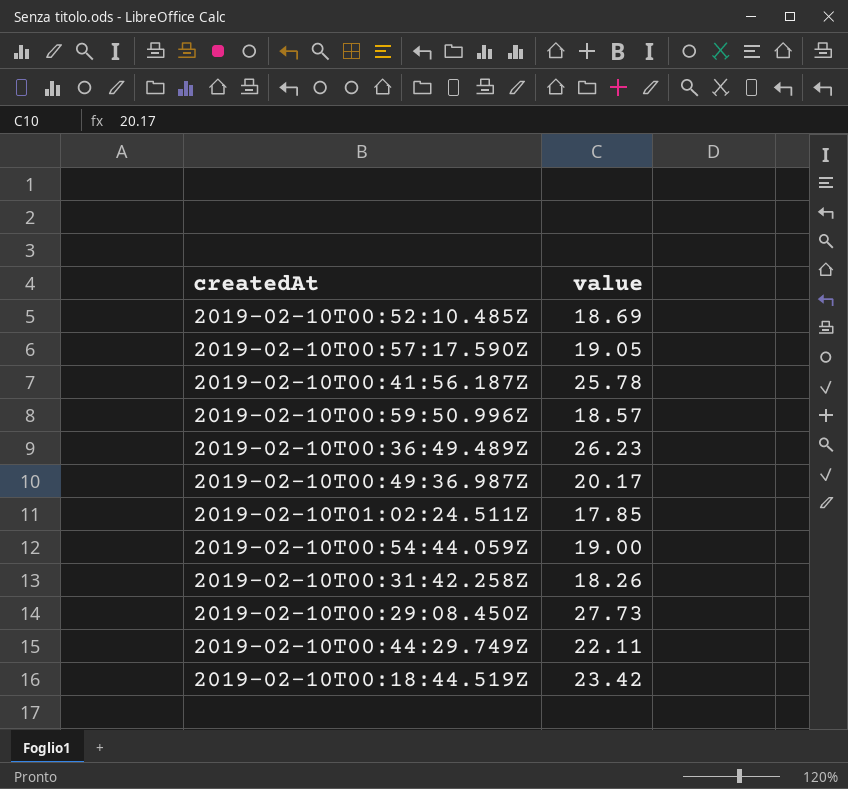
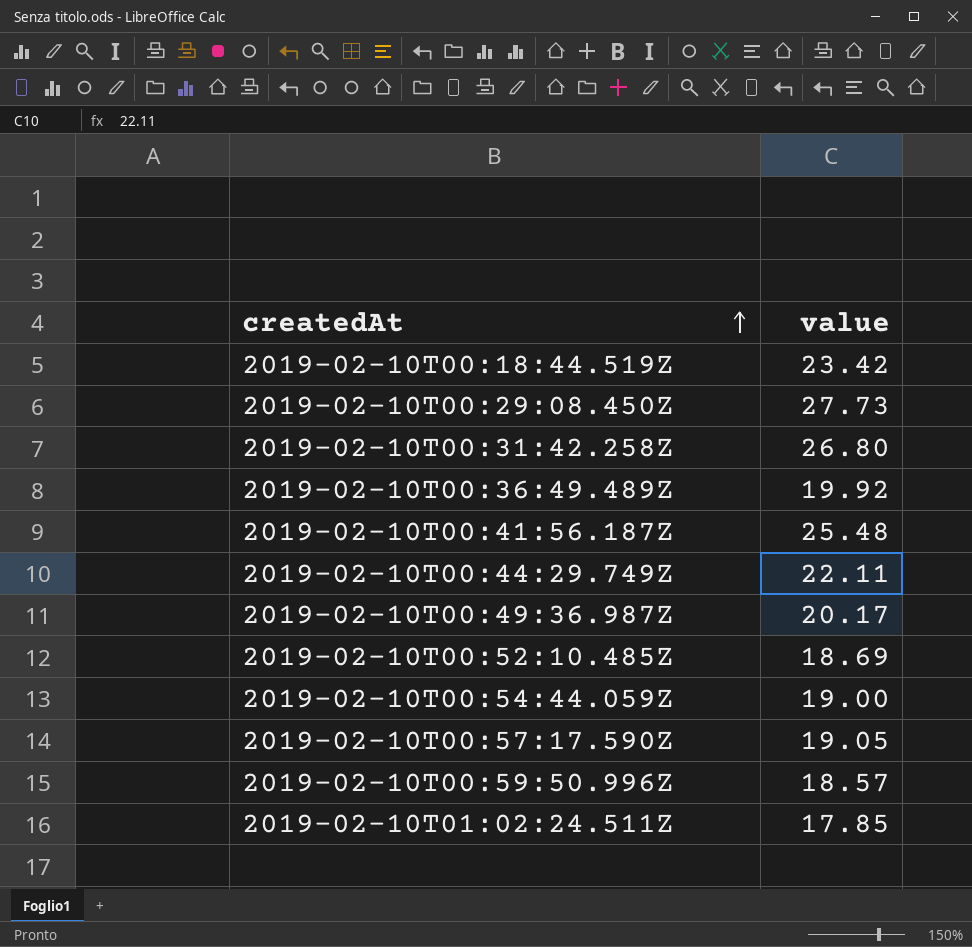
row order: none -> createdAt ascending
2019-02-10T00:31:42.258Z | value: 18.26 -> 26.80
2019-02-10T00:36:49.489Z | value: 26.23 -> 19.92
2019-02-10T00:41:56.187Z | value: 25.78 -> 25.48

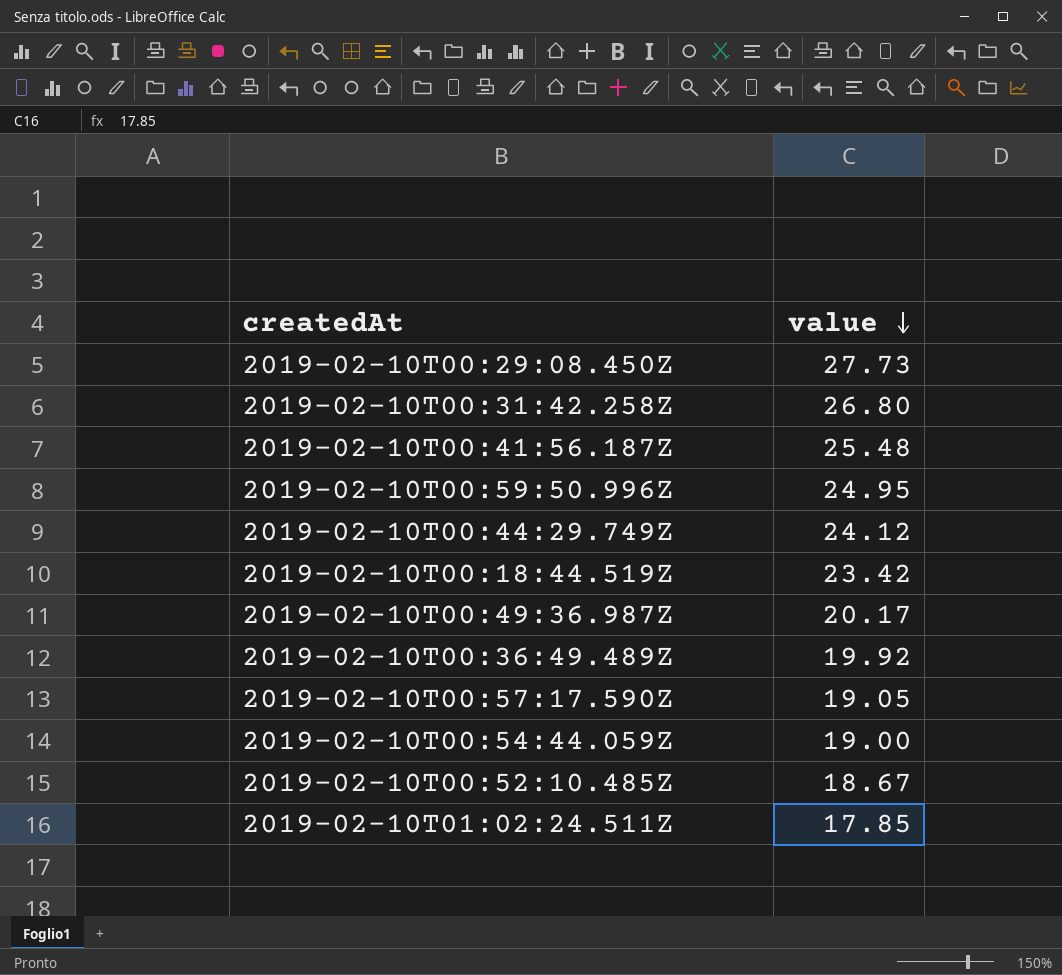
row order: createdAt ascending -> value descending
2019-02-10T00:59:50.996Z | value: 18.57 -> 24.95
2019-02-10T00:44:29.749Z | value: 22.11 -> 24.12
2019-02-10T00:52:10.485Z | value: 18.69 -> 18.67

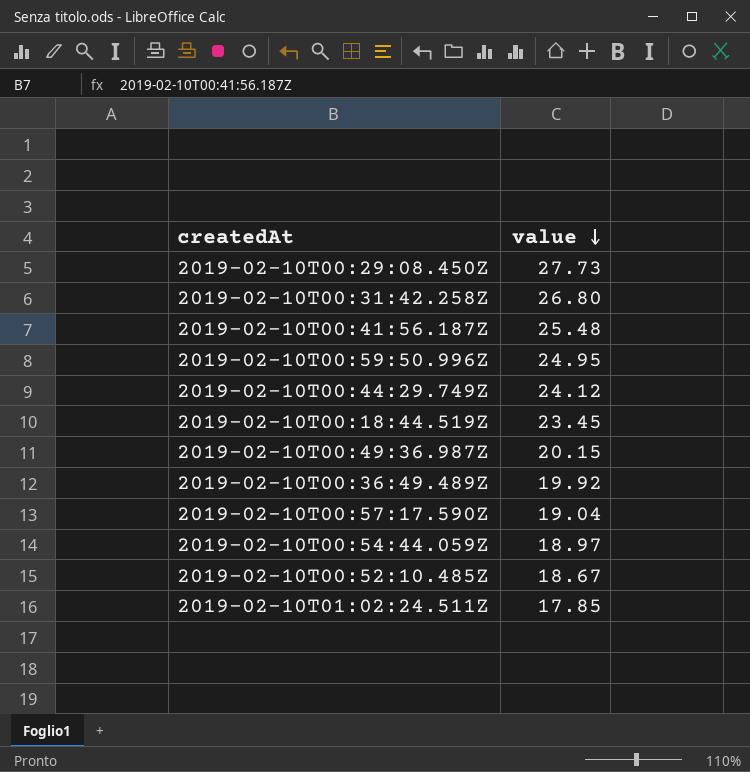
2019-02-10T00:18:44.519Z | value: 23.42 -> 23.45
2019-02-10T00:49:36.987Z | value: 20.17 -> 20.15
2019-02-10T00:57:17.590Z | value: 19.05 -> 19.04
2019-02-10T00:54:44.059Z | value: 19.00 -> 18.97

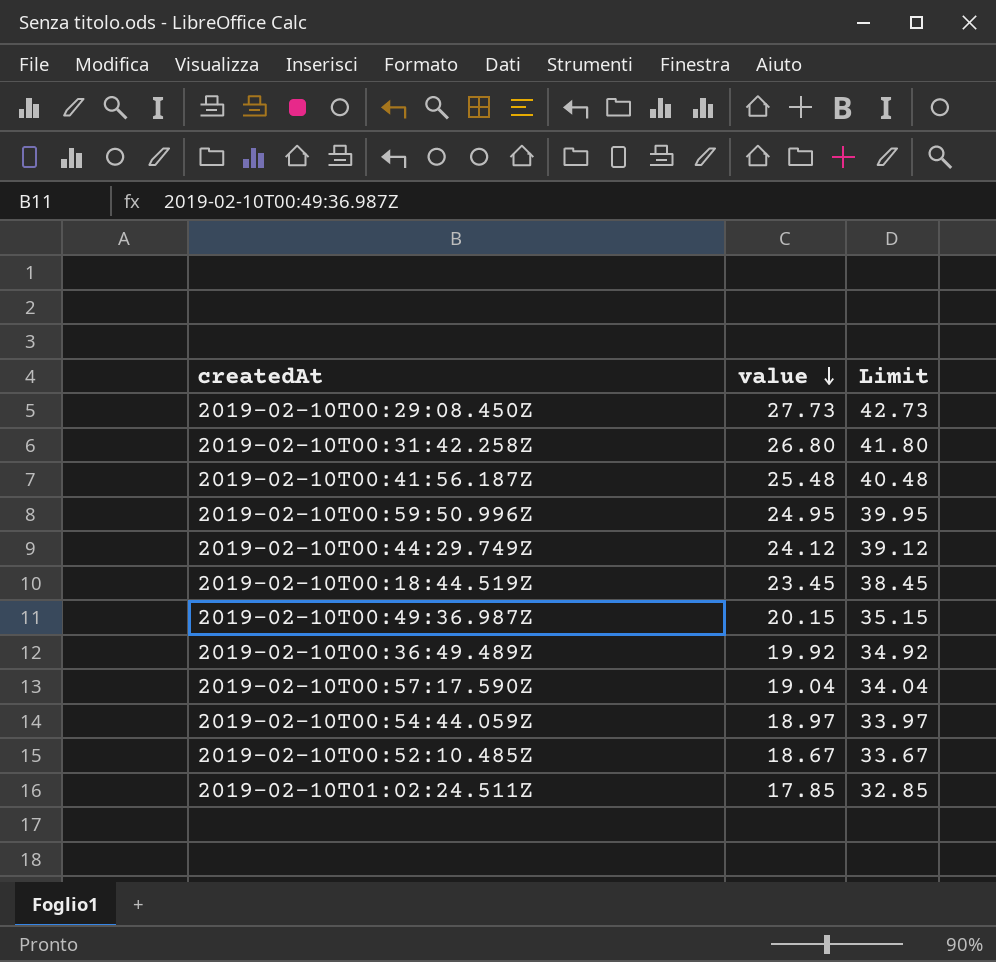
column Limit | formula: none -> [value] + 15

